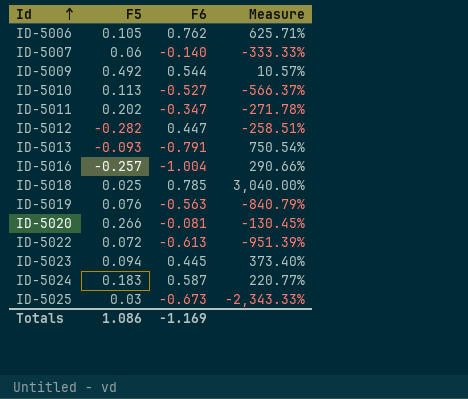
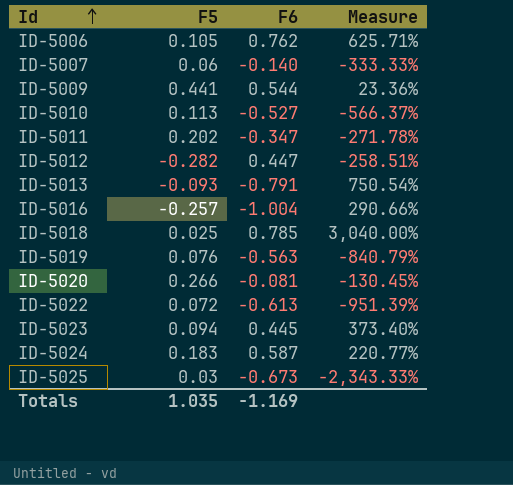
ID-5009 | F5: 0.492 -> 0.441
ID-5009 | Measure: 10.57% -> 23.36%
Totals | F5: 1.086 -> 1.035

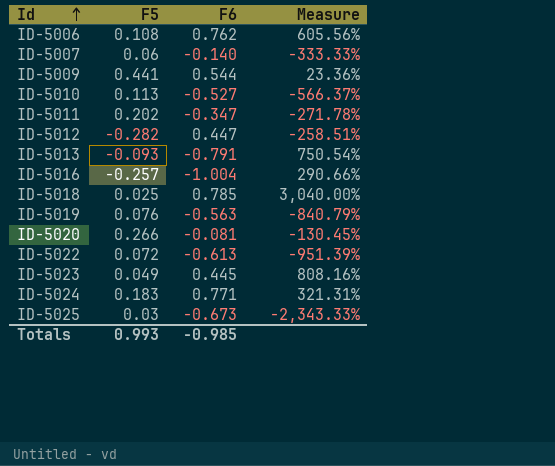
ID-5006 | F5: 0.105 -> 0.108
ID-5006 | Measure: 625.71% -> 605.56%
ID-5023 | F5: 0.094 -> 0.049
ID-5023 | Measure: 373.40% -> 808.16%
ID-5024 | F6: 0.587 -> 0.771
ID-5024 | Measure: 220.77% -> 321.31%
Totals | F5: 1.035 -> 0.993
Totals | F6: -1.169 -> -0.985

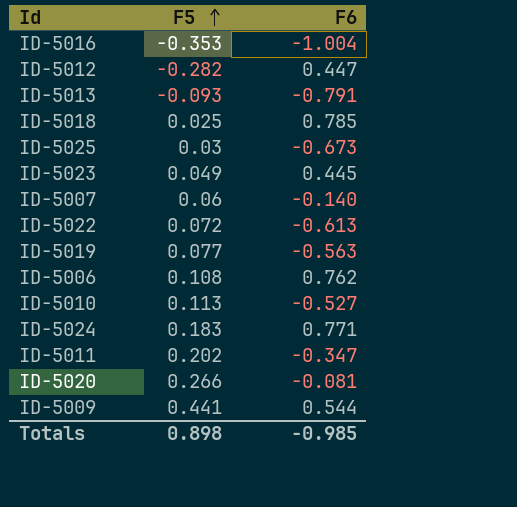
row order: Id ascending -> F5 ascending
column Measure | formula: ([F6] - [F5]) / [F5] -> none
ID-5016 | F5: -0.257 -> -0.353
ID-5019 | F5: 0.076 -> 0.077
Totals | F5: 0.993 -> 0.898

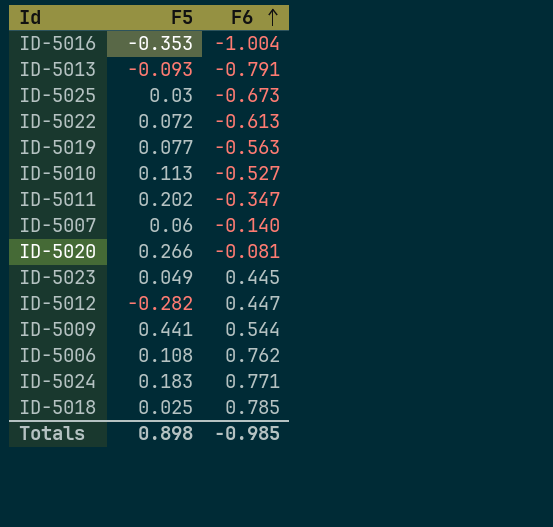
row order: F5 ascending -> F6 ascending

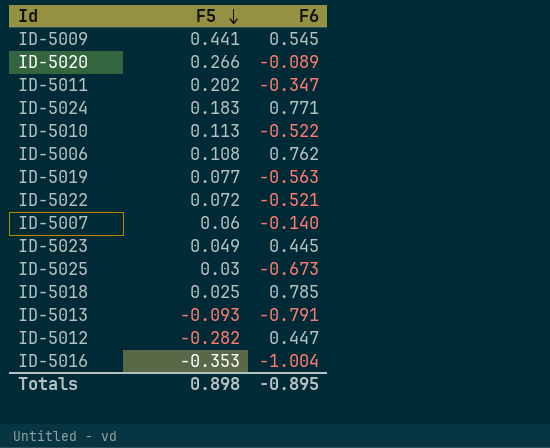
row order: F6 ascending -> F5 descending
ID-5009 | F6: 0.544 -> 0.545
ID-5020 | F6: -0.081 -> -0.089
ID-5010 | F6: -0.527 -> -0.522
ID-5022 | F6: -0.613 -> -0.521
Totals | F6: -0.985 -> -0.895

